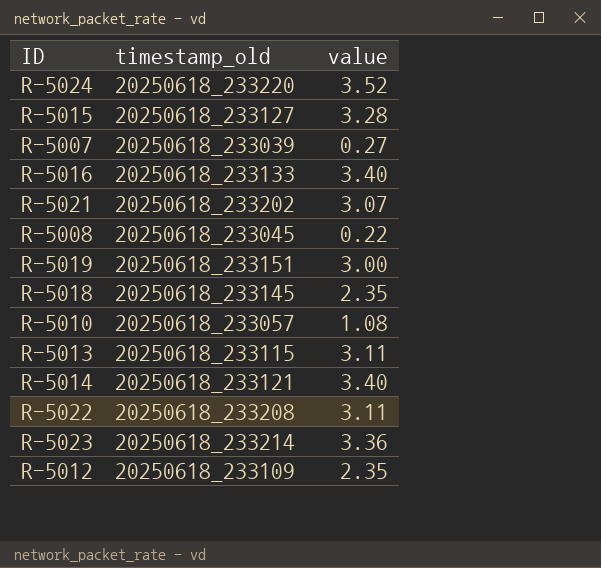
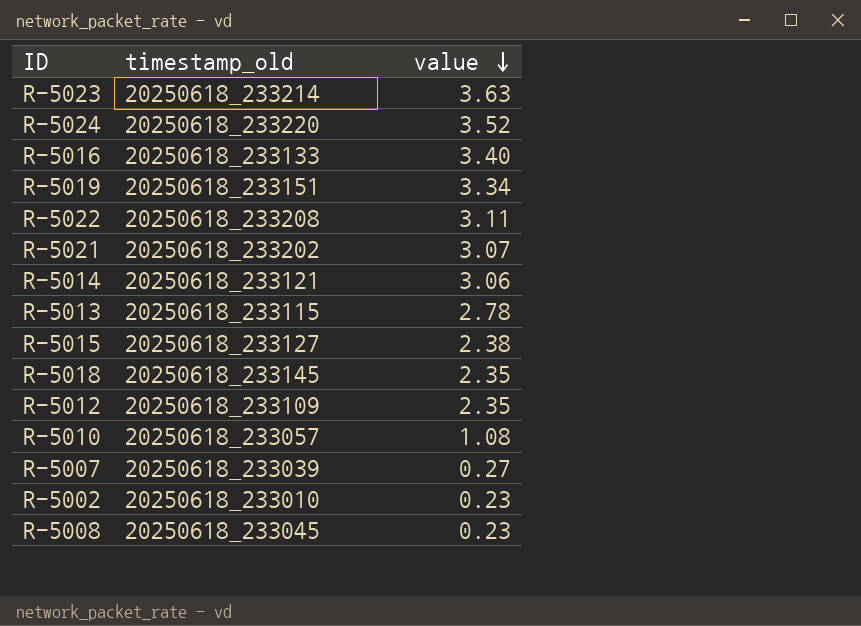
row order: none -> value descending
R-5023 | value: 3.36 -> 3.63
R-5019 | value: 3.00 -> 3.34
R-5014 | value: 3.40 -> 3.06
R-5013 | value: 3.11 -> 2.78
R-5015 | value: 3.28 -> 2.38
row R-5002: none -> 20250618_233010 | 0.23
R-5008 | value: 0.22 -> 0.23

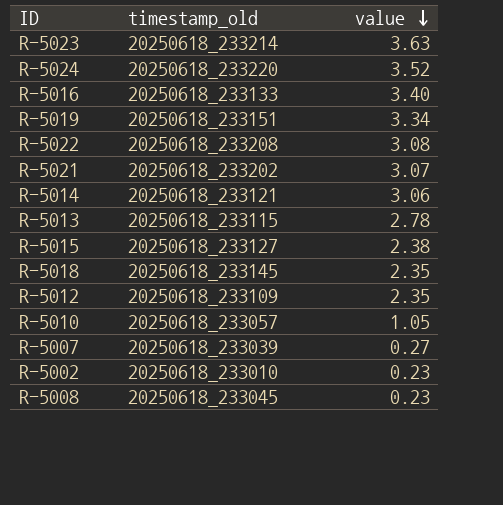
R-5022 | value: 3.11 -> 3.08
R-5010 | value: 1.08 -> 1.05

